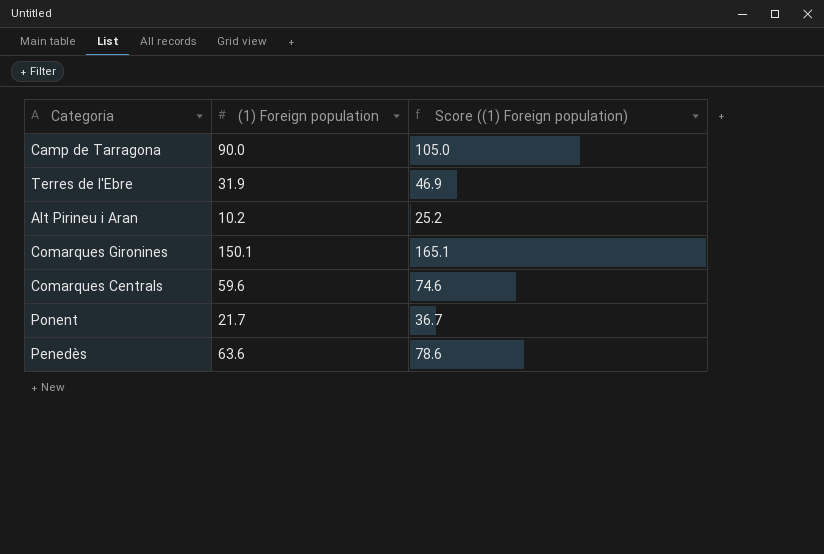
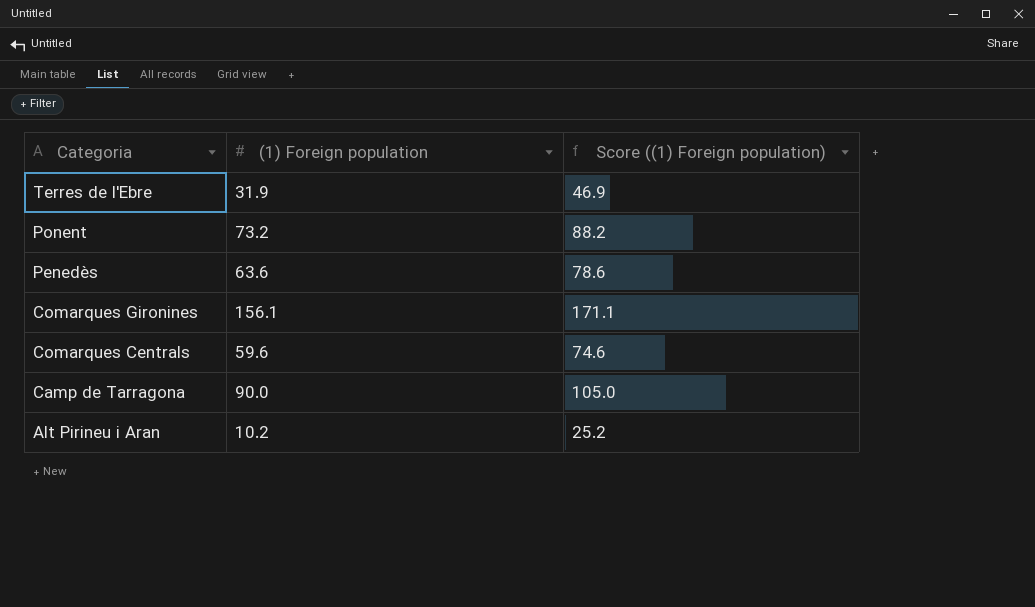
row order: none -> Categoria descending
Ponent | (1) Foreign population: 21.7 -> 73.2
Ponent | Score ((1) Foreign population): 36.7 -> 88.2
Comarques Gironines | (1) Foreign population: 150.1 -> 156.1
Comarques Gironines | Score ((1) Foreign population): 165.1 -> 171.1

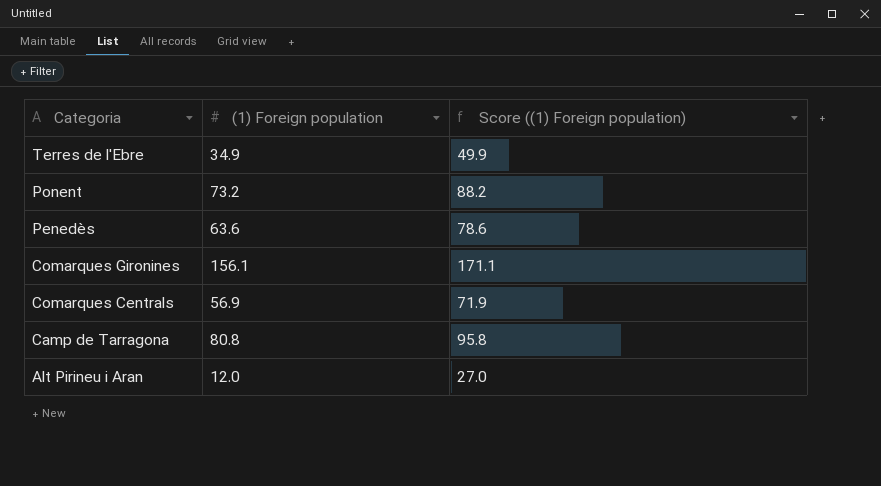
Terres de l'Ebre | (1) Foreign population: 31.9 -> 34.9
Terres de l'Ebre | Score ((1) Foreign population): 46.9 -> 49.9
Comarques Centrals | (1) Foreign population: 59.6 -> 56.9
Comarques Centrals | Score ((1) Foreign population): 74.6 -> 71.9
Camp de Tarragona | (1) Foreign population: 90.0 -> 80.8
Camp de Tarragona | Score ((1) Foreign population): 105.0 -> 95.8
Alt Pirineu i Aran | (1) Foreign population: 10.2 -> 12.0
Alt Pirineu i Aran | Score ((1) Foreign population): 25.2 -> 27.0

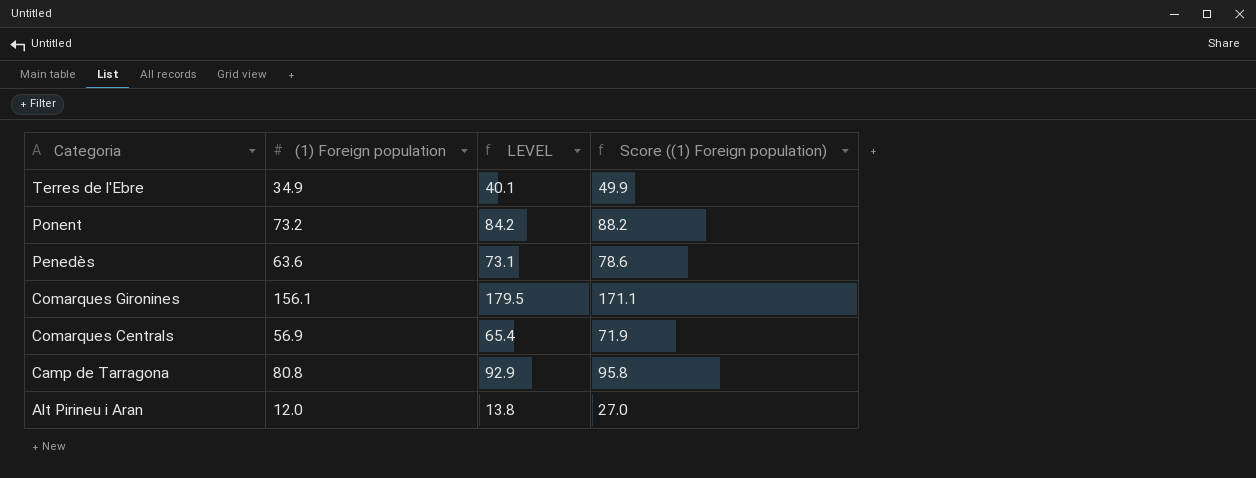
column LEVEL | formula: none -> [(1) Foreign population] * 1.15

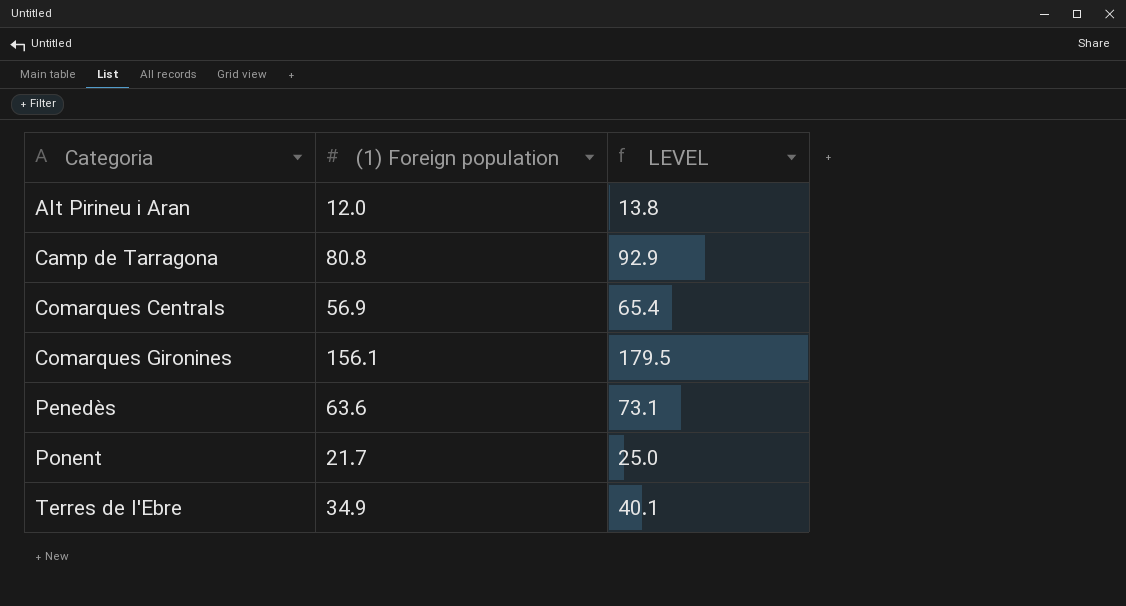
row order: Categoria descending -> Categoria ascending
column Score ((1) Foreign population) | formula: [(1) Foreign population] + 15 -> none
Ponent | (1) Foreign population: 73.2 -> 21.7
Ponent | LEVEL: 84.2 -> 25.0

